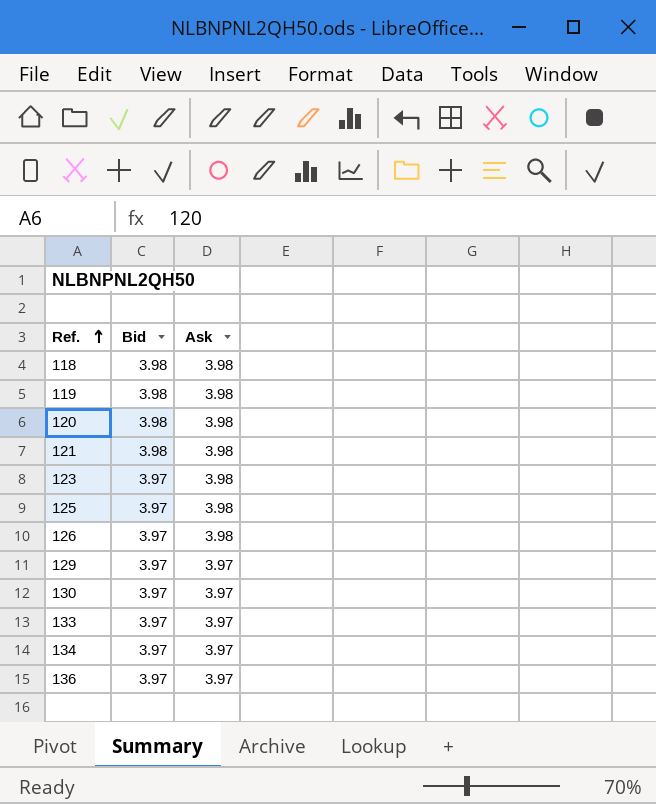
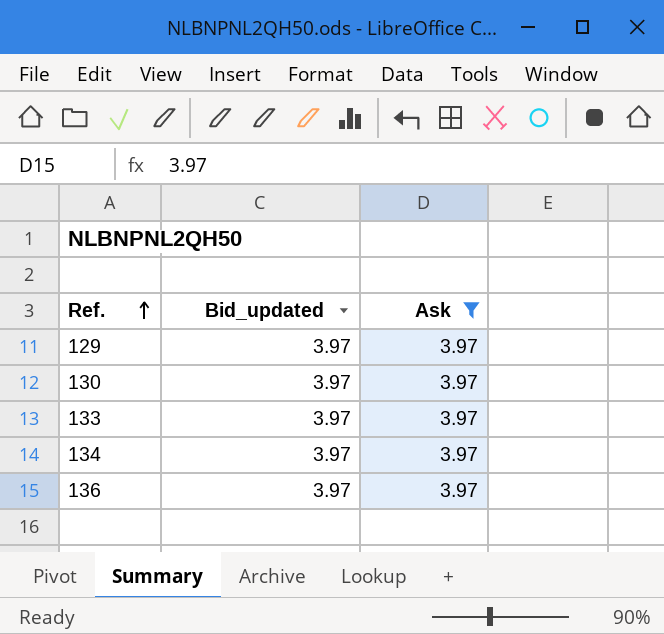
filter: none -> Ask = 3.97
column name: Bid -> Bid_updated

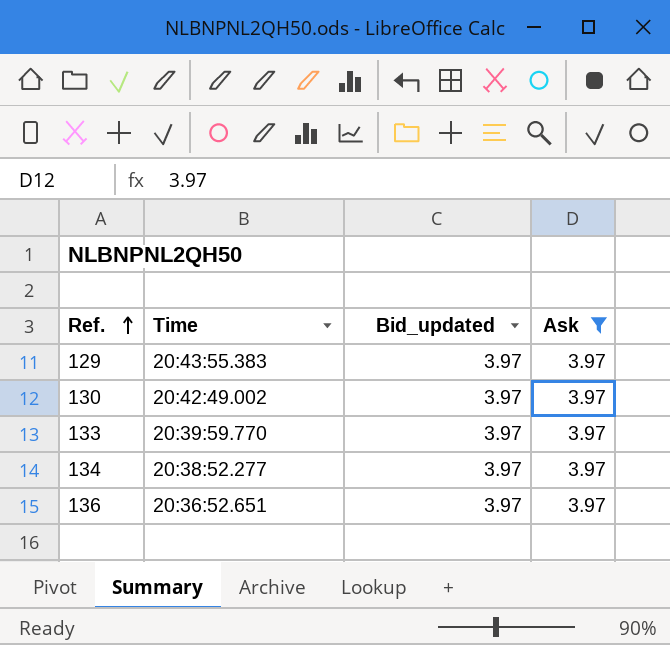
column Time | position: none -> 2

